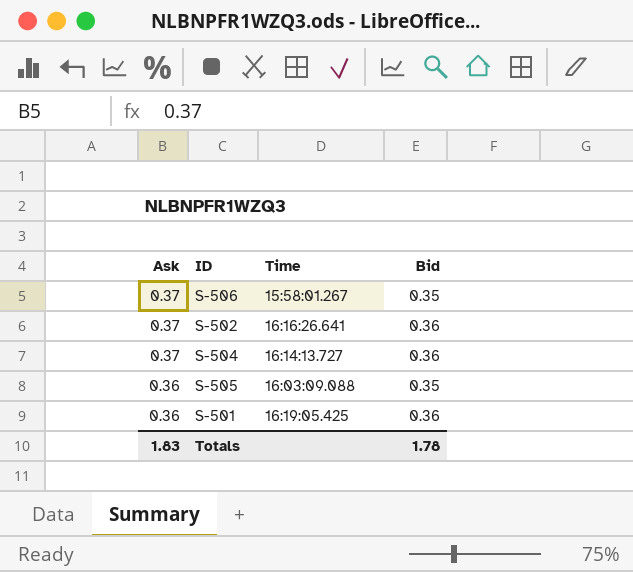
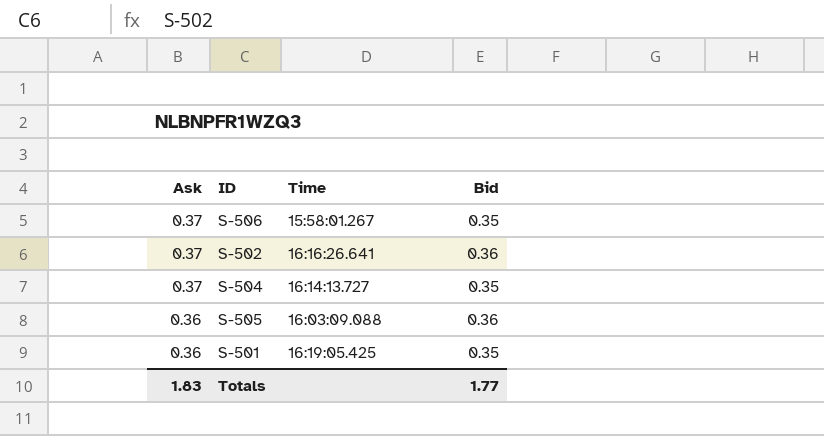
S-504 | Bid: 0.36 -> 0.35
S-505 | Bid: 0.35 -> 0.36
S-501 | Bid: 0.36 -> 0.35
Totals | Bid: 1.78 -> 1.77

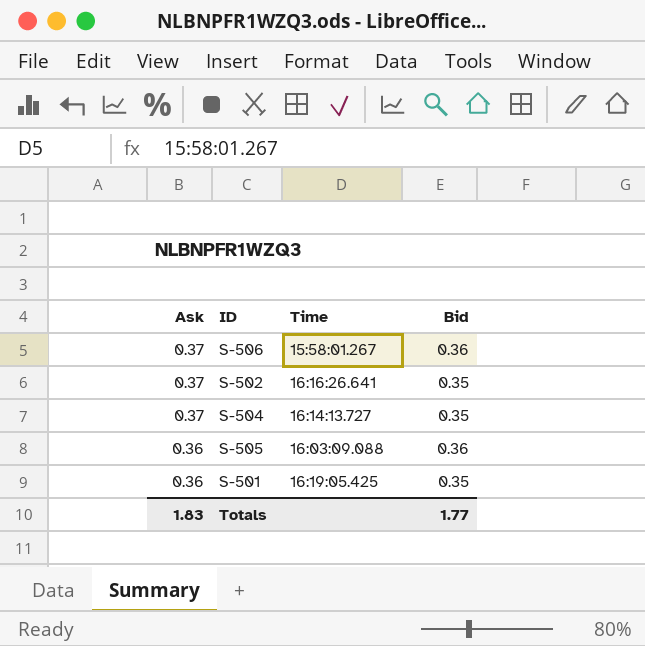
S-506 | Bid: 0.35 -> 0.36
S-502 | Bid: 0.36 -> 0.35

